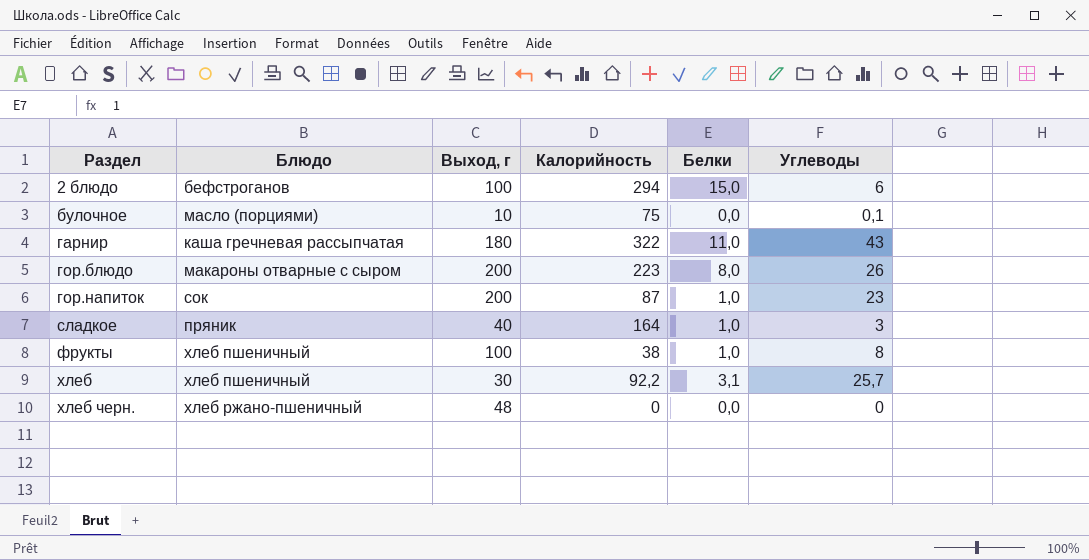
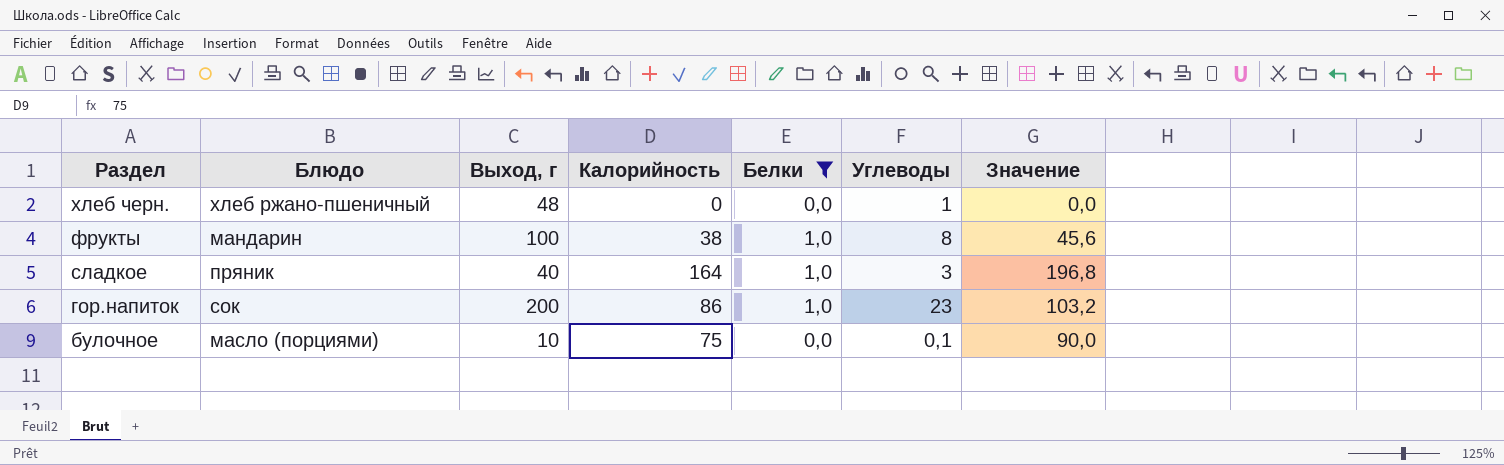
filter: none -> Белки <= 1,0
row order: Раздел ascending -> Раздел descending
column Значение | formula: none -> [Калорийность] * 1,2
хлеб черн. | Углеводы: 0 -> 1
фрукты | Блюдо: хлеб пшеничный -> мандарин
гор.напиток | Калорийность: 87 -> 86

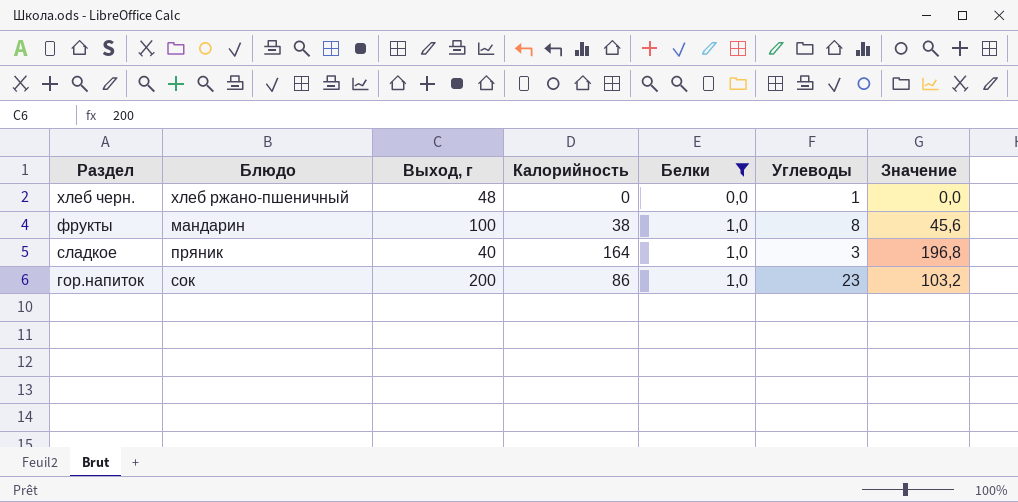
row булочное: масло (порциями) | 10 | 75 | 0,0 | 0,1 | 90,0 -> none

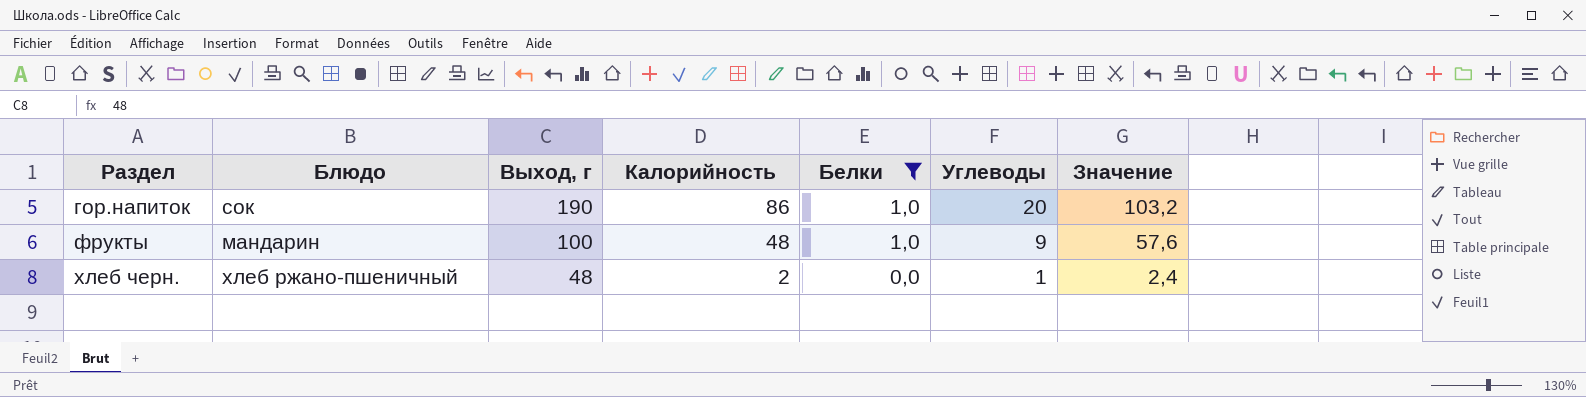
row order: Раздел descending -> Раздел ascending
row сладкое: пряник | 40 | 164 | 1,0 | 3 | 196,8 -> none
гор.напиток | Выход, г: 200 -> 190
гор.напиток | Углеводы: 23 -> 20
фрукты | Калорийность: 38 -> 48
фрукты | Углеводы: 8 -> 9
фрукты | Значение: 45,6 -> 57,6
хлеб черн. | Калорийность: 0 -> 2
хлеб черн. | Значение: 0,0 -> 2,4

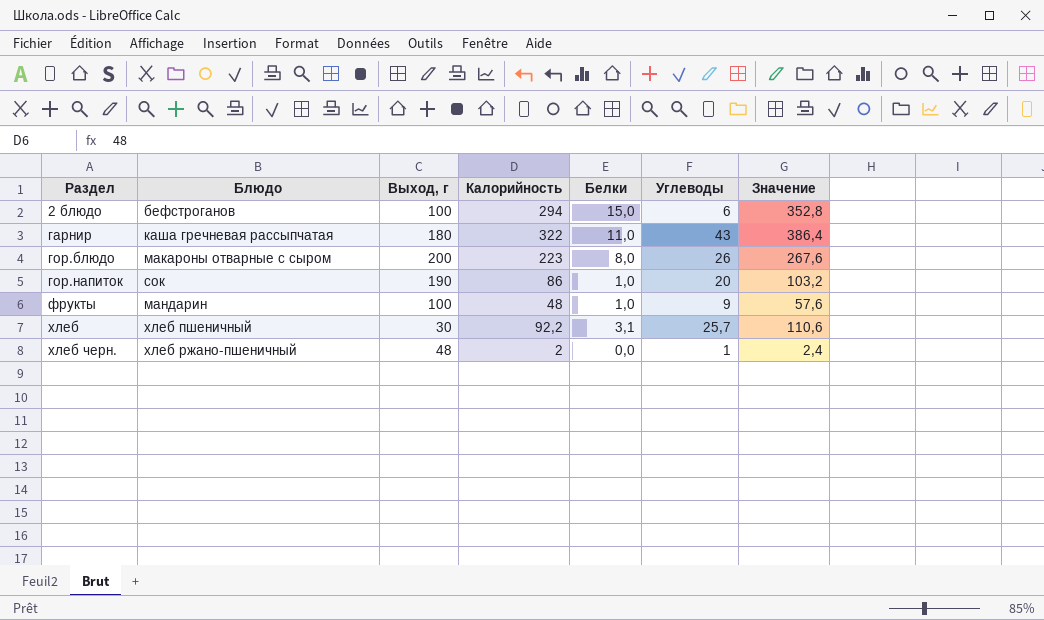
filter: Белки <= 1,0 -> none

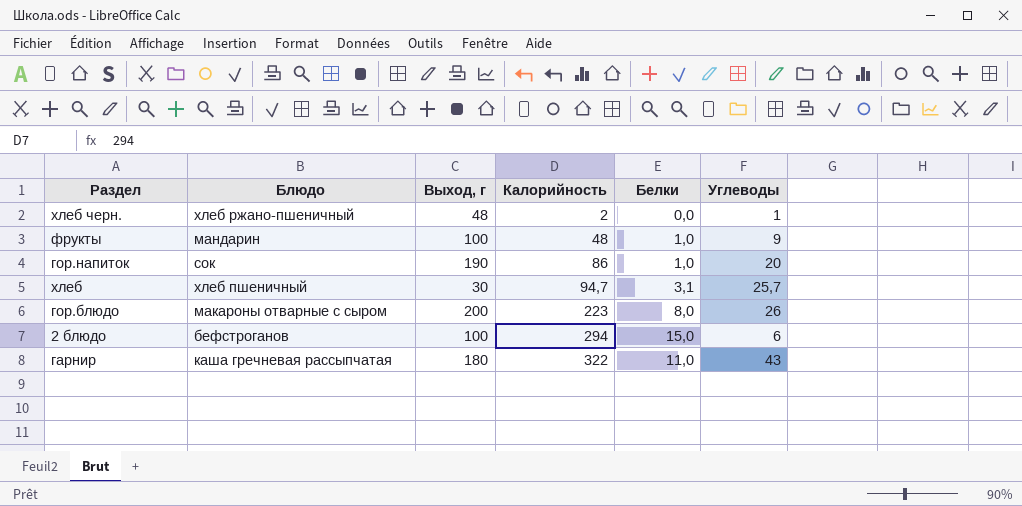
row order: Раздел ascending -> Калорийность ascending
column Значение | formula: [Калорийность] * 1,2 -> none
хлеб | Калорийность: 92,2 -> 94,7

